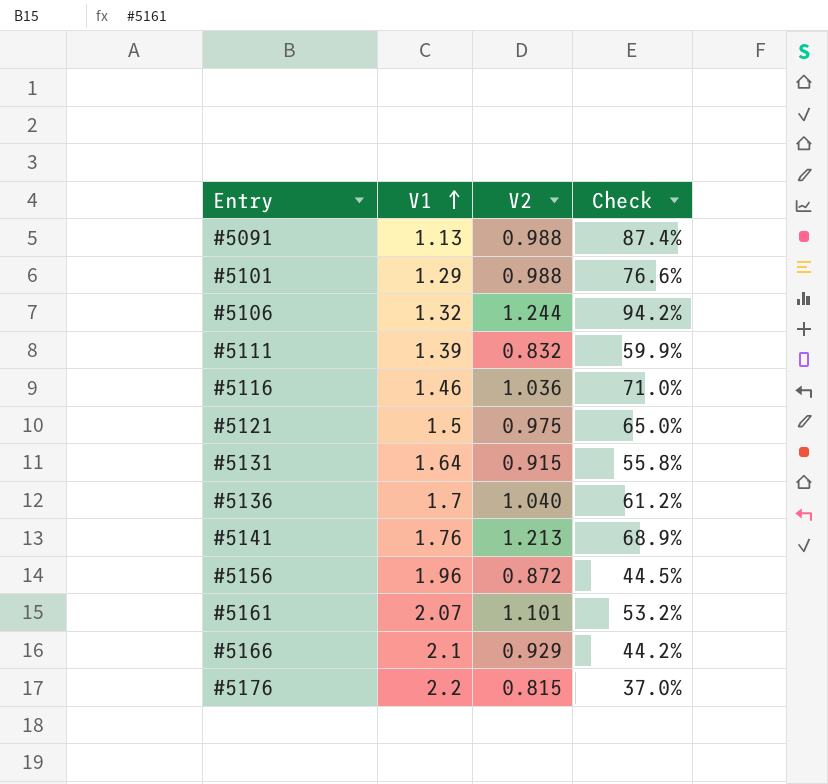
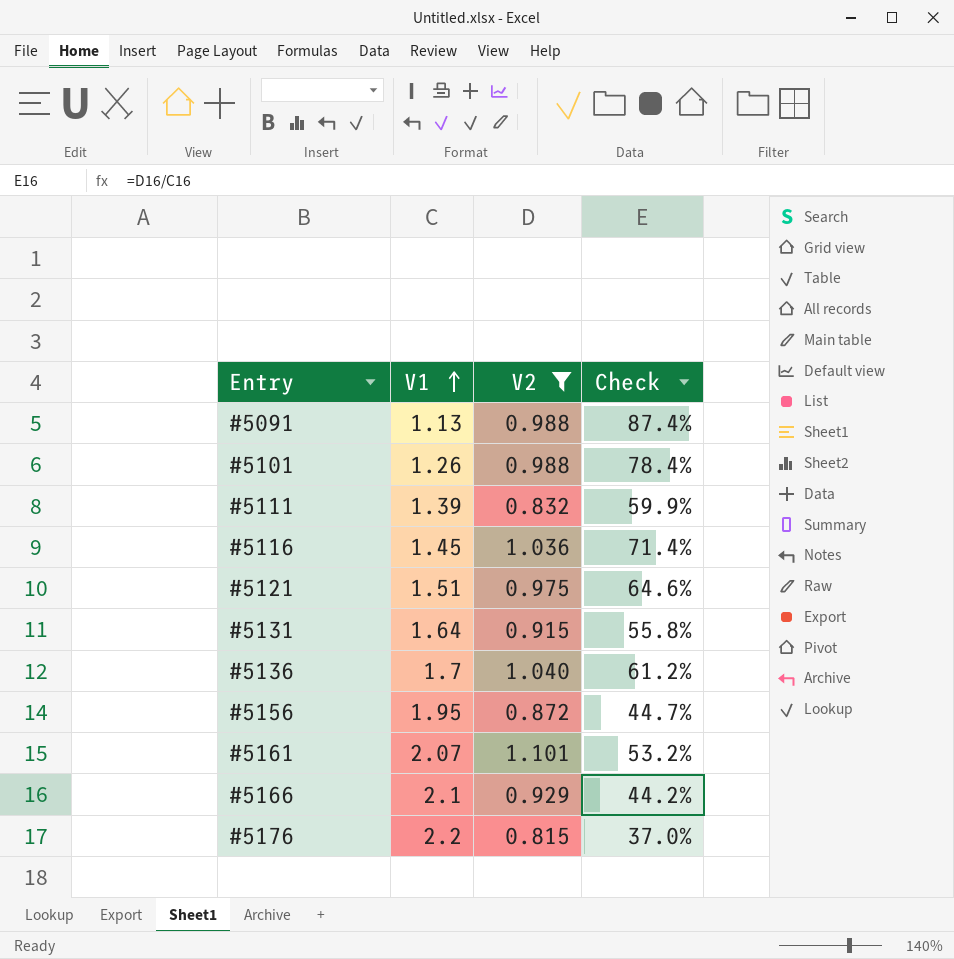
filter: none -> V2 <= 1.101
#5101 | V1: 1.29 -> 1.26
#5101 | Check: 76.6% -> 78.4%
#5116 | V1: 1.46 -> 1.45
#5116 | Check: 71.0% -> 71.4%
#5121 | V1: 1.5 -> 1.51
#5121 | Check: 65.0% -> 64.6%
#5156 | V1: 1.96 -> 1.95
#5156 | Check: 44.5% -> 44.7%

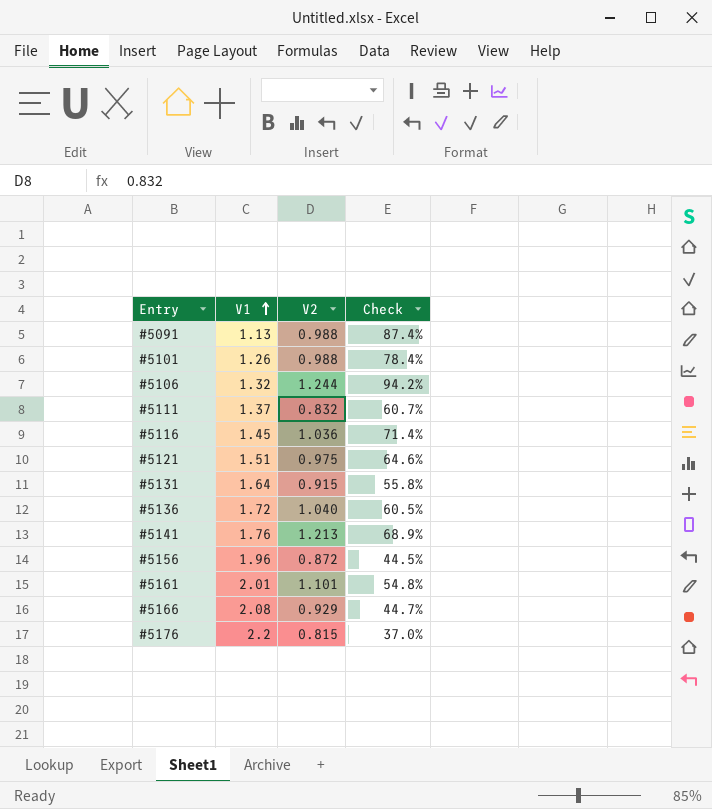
filter: V2 <= 1.101 -> none
#5111 | V1: 1.39 -> 1.37
#5111 | Check: 59.9% -> 60.7%
#5136 | V1: 1.7 -> 1.72
#5136 | Check: 61.2% -> 60.5%
#5156 | V1: 1.95 -> 1.96
#5156 | Check: 44.7% -> 44.5%
#5161 | V1: 2.07 -> 2.01
#5161 | Check: 53.2% -> 54.8%
#5166 | V1: 2.1 -> 2.08
#5166 | Check: 44.2% -> 44.7%

